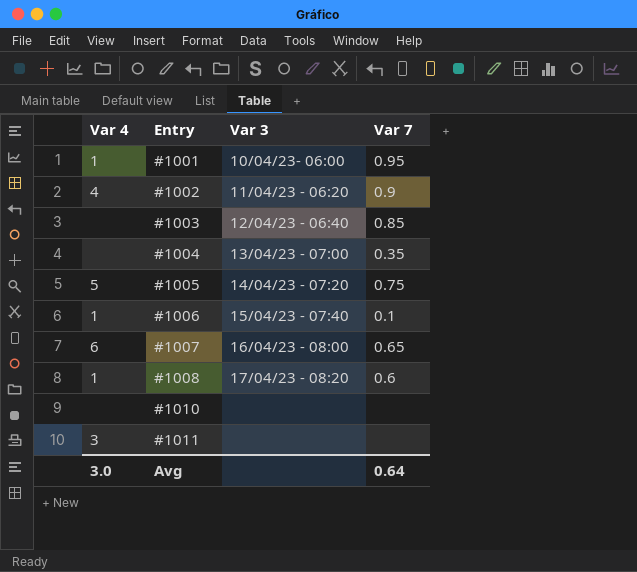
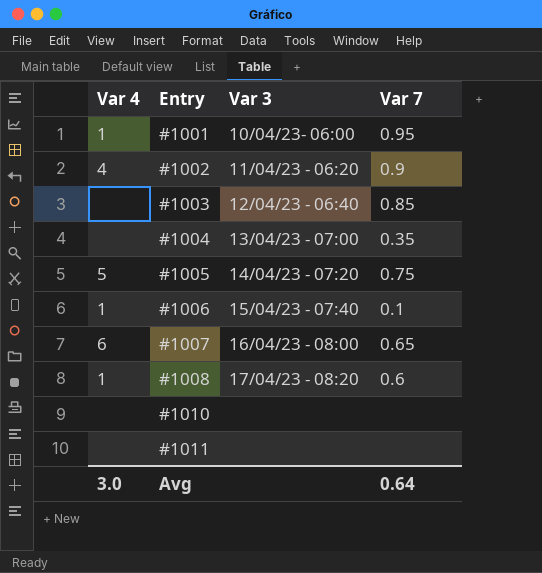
#1011 | Var 4: 3 -> none

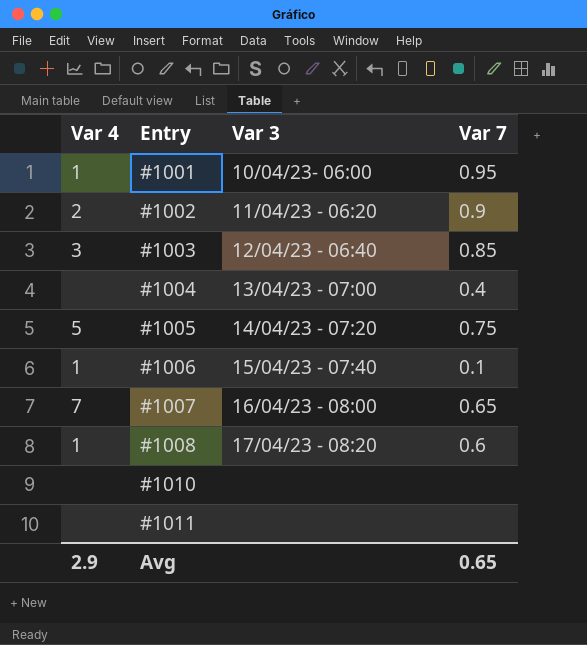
#1002 | Var 4: 4 -> 2
#1003 | Var 4: none -> 3
#1004 | Var 7: 0.35 -> 0.4
#1007 | Var 4: 6 -> 7
Avg | Var 4: 3.0 -> 2.9
Avg | Var 7: 0.64 -> 0.65

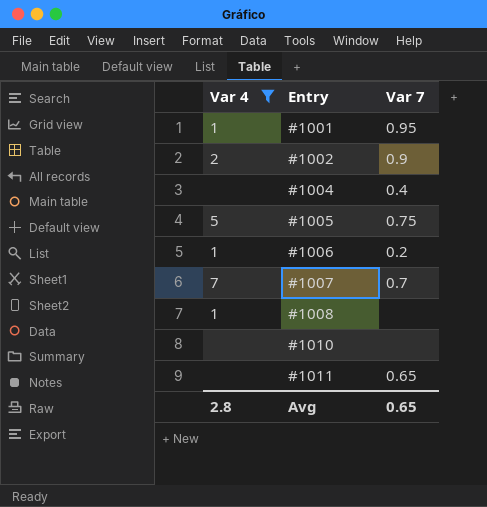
filter: none -> Var 4 != 3
column Var 3 | position: 3 -> none
#1006 | Var 7: 0.1 -> 0.2
#1007 | Var 7: 0.65 -> 0.7
#1008 | Var 7: 0.6 -> none
#1011 | Var 7: none -> 0.65
Avg | Var 4: 2.9 -> 2.8

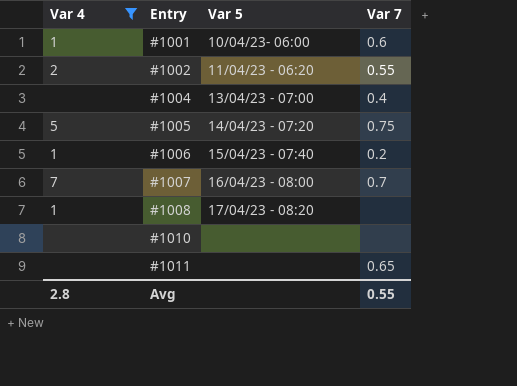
column Var 5 | position: none -> 3
#1001 | Var 7: 0.95 -> 0.6
#1002 | Var 7: 0.9 -> 0.55
Avg | Var 7: 0.65 -> 0.55

